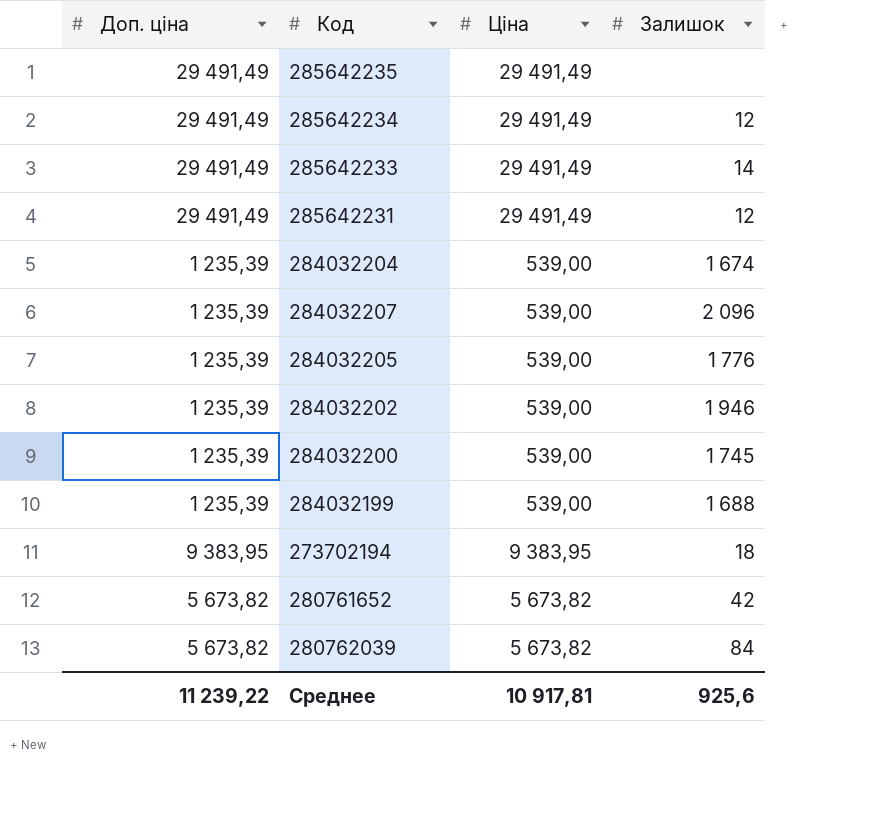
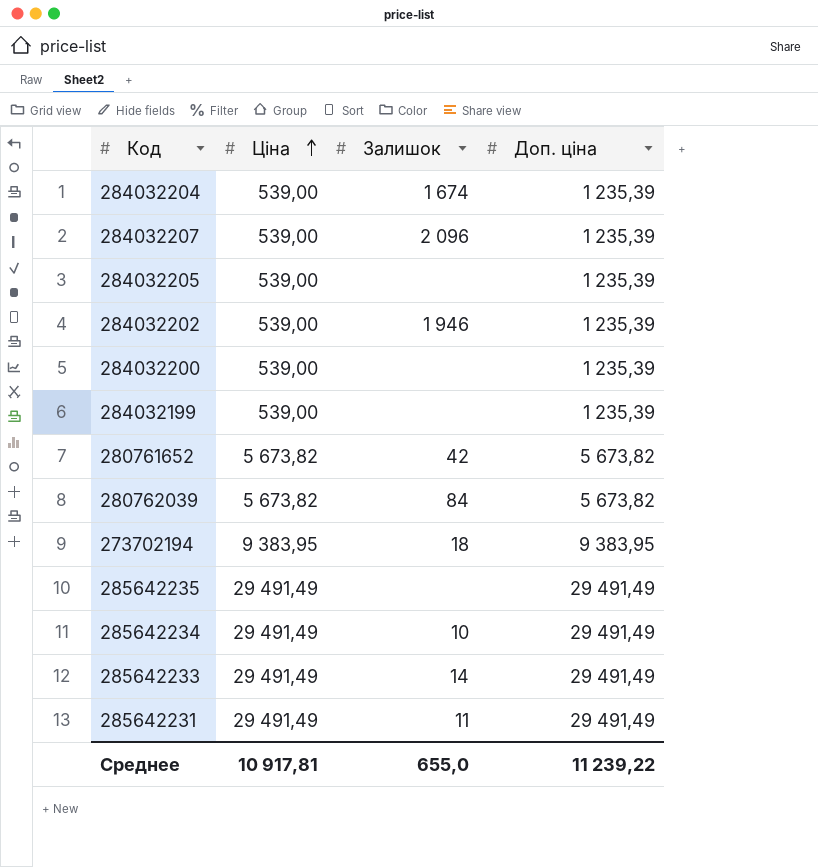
row order: none -> Ціна ascending
column Доп. ціна | position: 1 -> 4
284032205 | Залишок: 1 776 -> none
284032200 | Залишок: 1 745 -> none
284032199 | Залишок: 1 688 -> none
285642234 | Залишок: 12 -> 10
285642231 | Залишок: 12 -> 11
Среднее | Залишок: 925,6 -> 655,0

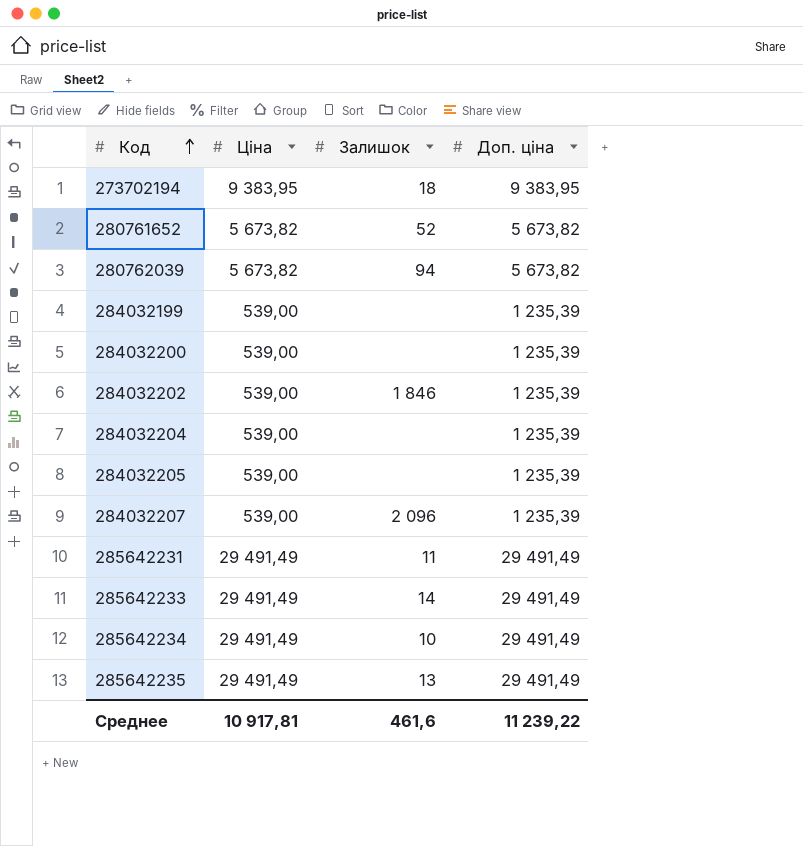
row order: Ціна ascending -> Код ascending
280761652 | Залишок: 42 -> 52
280762039 | Залишок: 84 -> 94
284032202 | Залишок: 1 946 -> 1 846
284032204 | Залишок: 1 674 -> none
285642235 | Залишок: none -> 13
Среднее | Залишок: 655,0 -> 461,6

